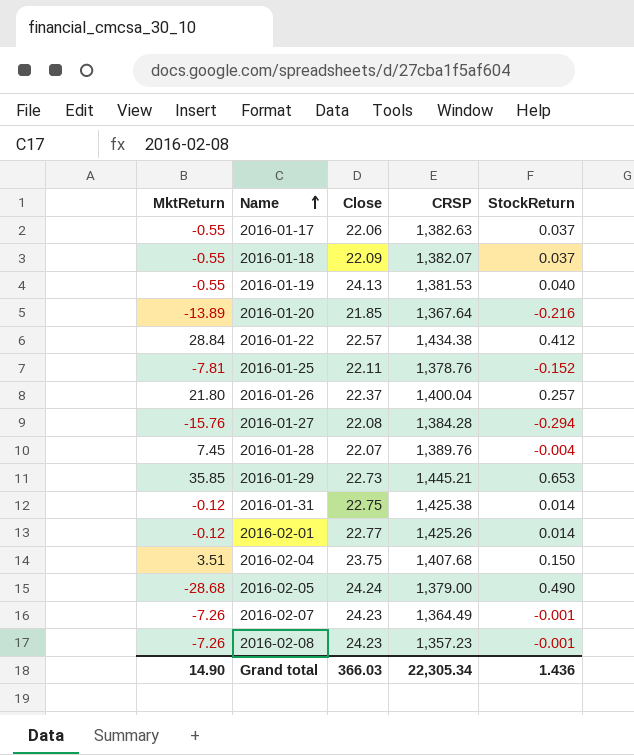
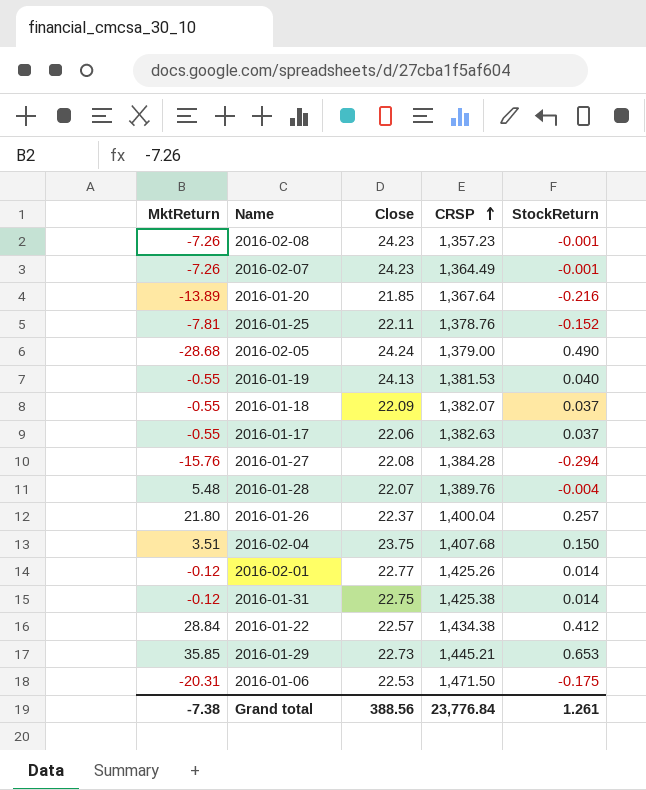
row order: Name ascending -> CRSP ascending
2016-01-28 | MktReturn: 7.45 -> 5.48
row 2016-01-06: none -> -20.31 | 22.53 | 1,471.50 | -0.175
Grand total | MktReturn: 14.90 -> -7.38
Grand total | Close: 366.03 -> 388.56
Grand total | CRSP: 22,305.34 -> 23,776.84
Grand total | StockReturn: 1.436 -> 1.261

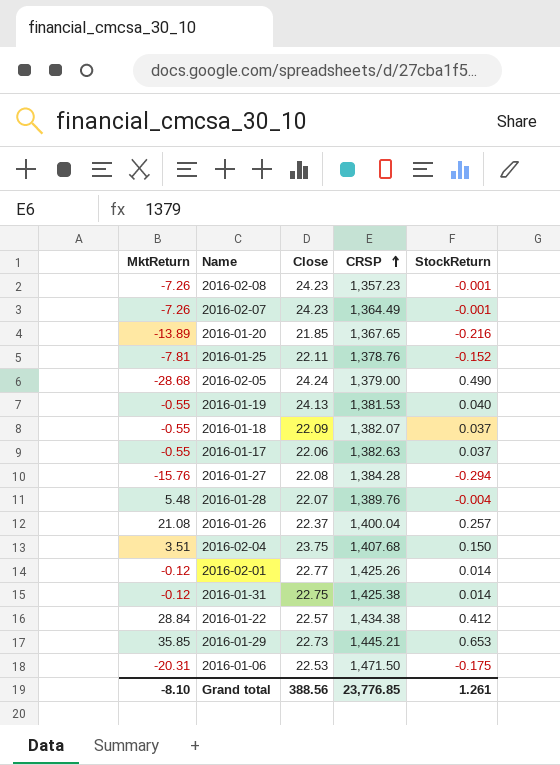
2016-01-20 | CRSP: 1,367.64 -> 1,367.65
2016-01-26 | MktReturn: 21.80 -> 21.08
Grand total | MktReturn: -7.38 -> -8.10
Grand total | CRSP: 23,776.84 -> 23,776.85

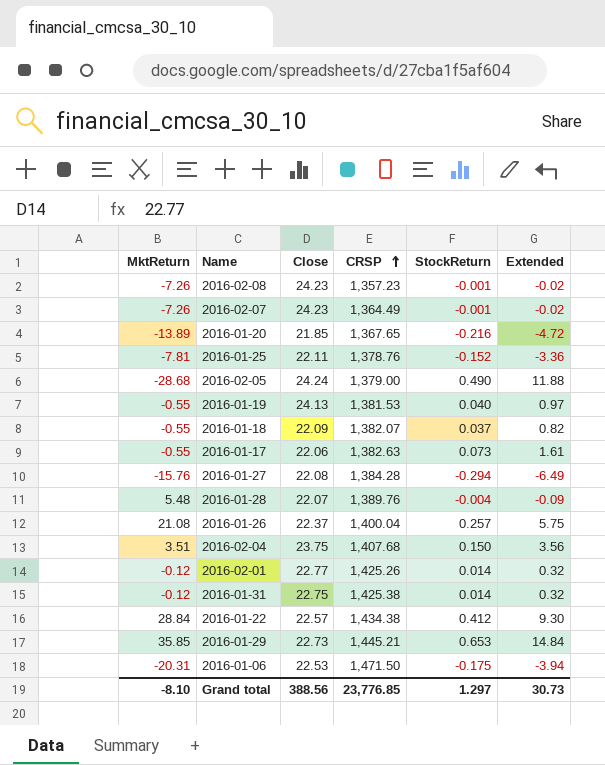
column Extended | formula: none -> [Close] * [StockReturn]
2016-01-17 | StockReturn: 0.037 -> 0.073
Grand total | StockReturn: 1.261 -> 1.297

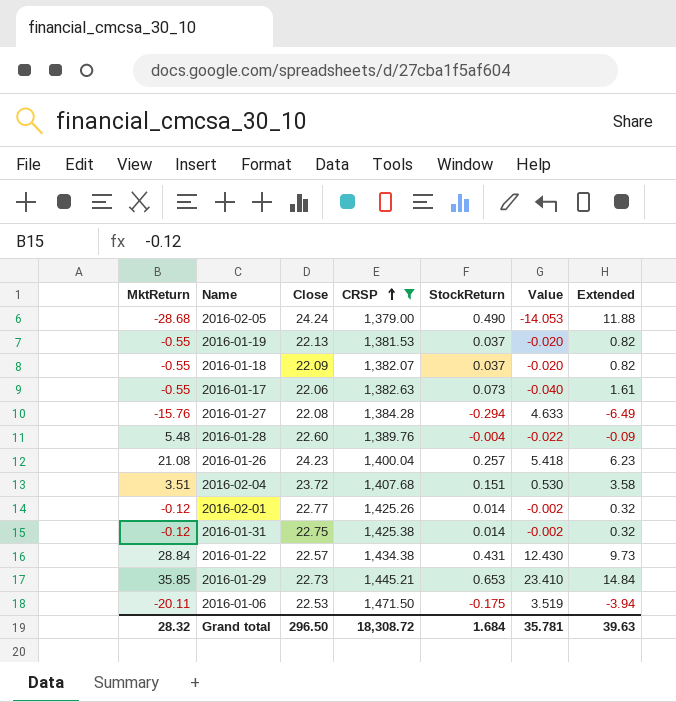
filter: none -> CRSP >= 1,379.00
column Value | formula: none -> [MktReturn] * [StockReturn]
2016-01-19 | Close: 24.13 -> 22.13
2016-01-19 | StockReturn: 0.040 -> 0.037
2016-01-19 | Extended: 0.97 -> 0.82
2016-01-28 | Close: 22.07 -> 22.60
2016-01-26 | Close: 22.37 -> 24.23
2016-01-26 | Extended: 5.75 -> 6.23
2016-02-04 | Close: 23.75 -> 23.72
2016-02-04 | StockReturn: 0.150 -> 0.151
2016-02-04 | Extended: 3.56 -> 3.58
2016-01-22 | StockReturn: 0.412 -> 0.431
2016-01-22 | Extended: 9.30 -> 9.73
2016-01-06 | MktReturn: -20.31 -> -20.11
Grand total | MktReturn: -8.10 -> 28.32
Grand total | Close: 388.56 -> 296.50
Grand total | CRSP: 23,776.85 -> 18,308.72
Grand total | StockReturn: 1.297 -> 1.684
Grand total | Extended: 30.73 -> 39.63

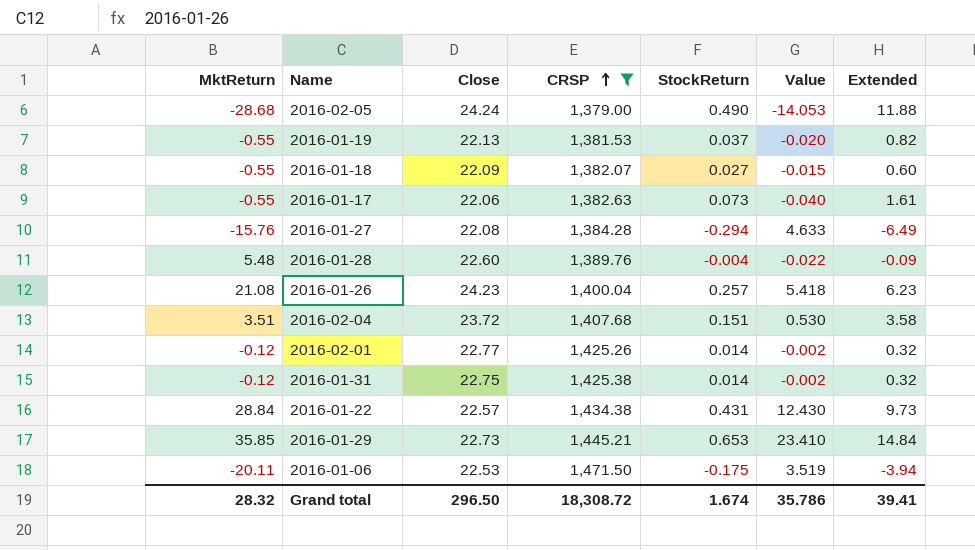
2016-01-18 | StockReturn: 0.037 -> 0.027
2016-01-18 | Value: -0.020 -> -0.015
2016-01-18 | Extended: 0.82 -> 0.60
Grand total | StockReturn: 1.684 -> 1.674
Grand total | Value: 35.781 -> 35.786
Grand total | Extended: 39.63 -> 39.41

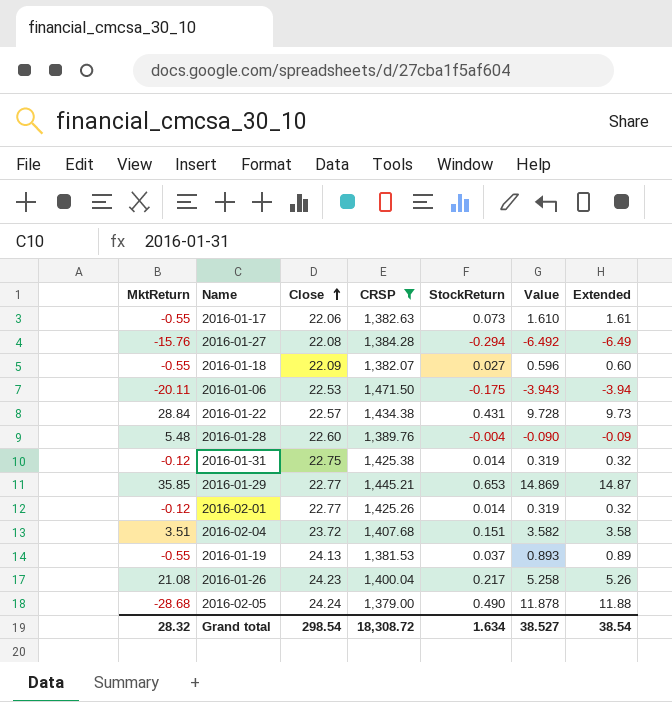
row order: CRSP ascending -> Close ascending
column Value | formula: [MktReturn] * [StockReturn] -> [Close] * [StockReturn]
2016-01-29 | Close: 22.73 -> 22.77
2016-01-29 | Extended: 14.84 -> 14.87
2016-01-19 | Close: 22.13 -> 24.13
2016-01-19 | Extended: 0.82 -> 0.89
2016-01-26 | StockReturn: 0.257 -> 0.217
2016-01-26 | Extended: 6.23 -> 5.26
Grand total | Close: 296.50 -> 298.54
Grand total | StockReturn: 1.674 -> 1.634
Grand total | Value: 35.786 -> 38.527
Grand total | Extended: 39.41 -> 38.54

